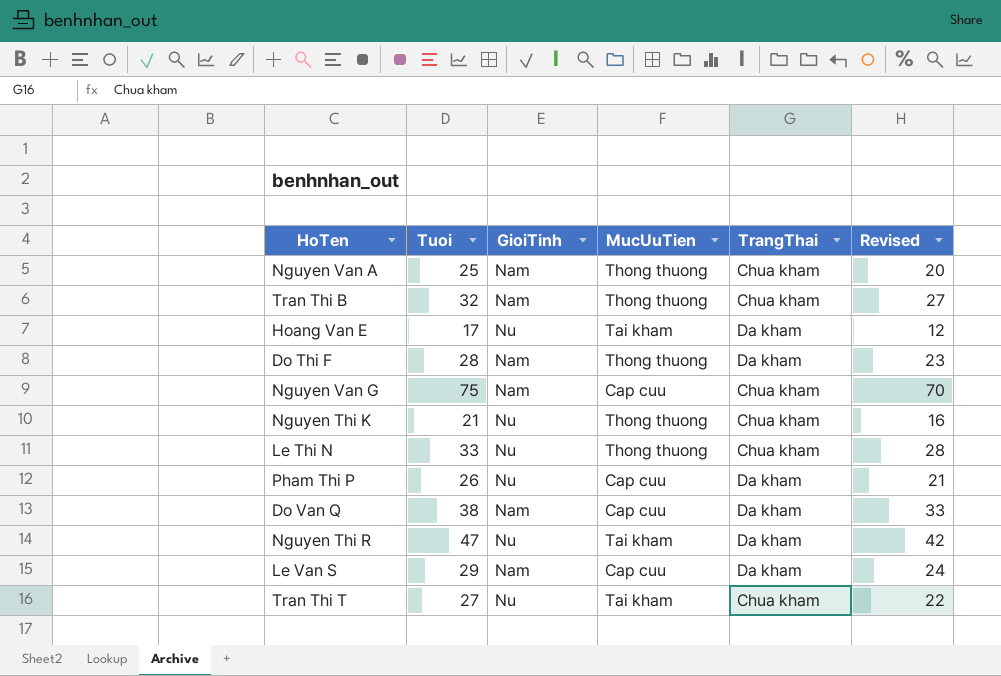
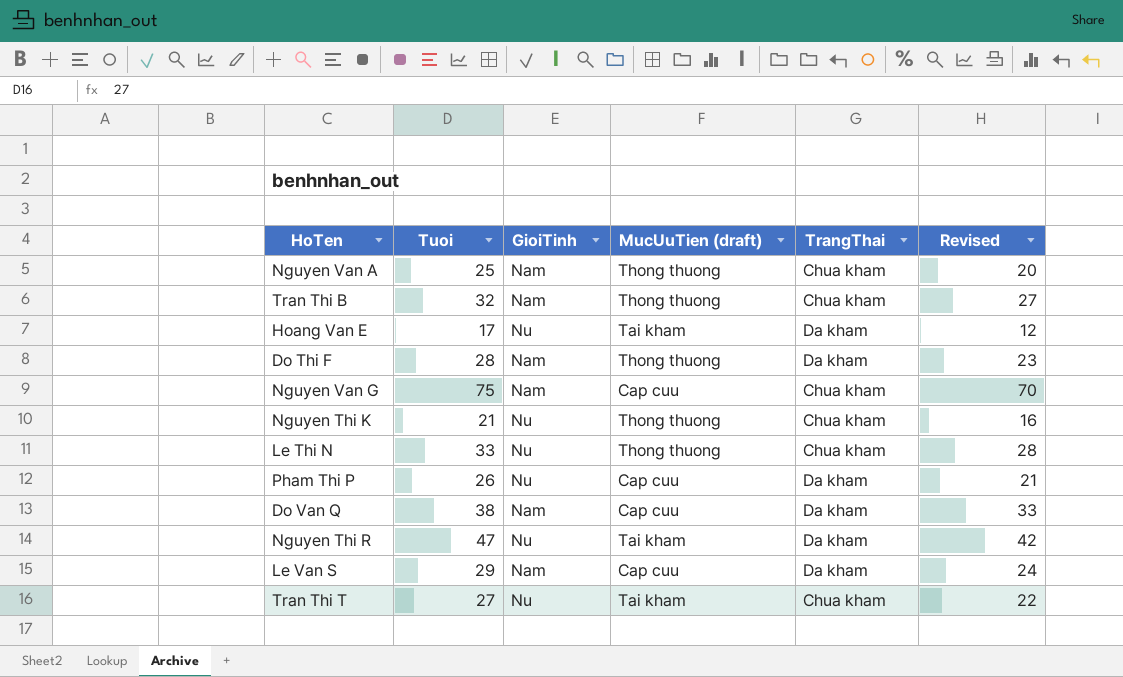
column name: MucUuTien -> MucUuTien (draft)

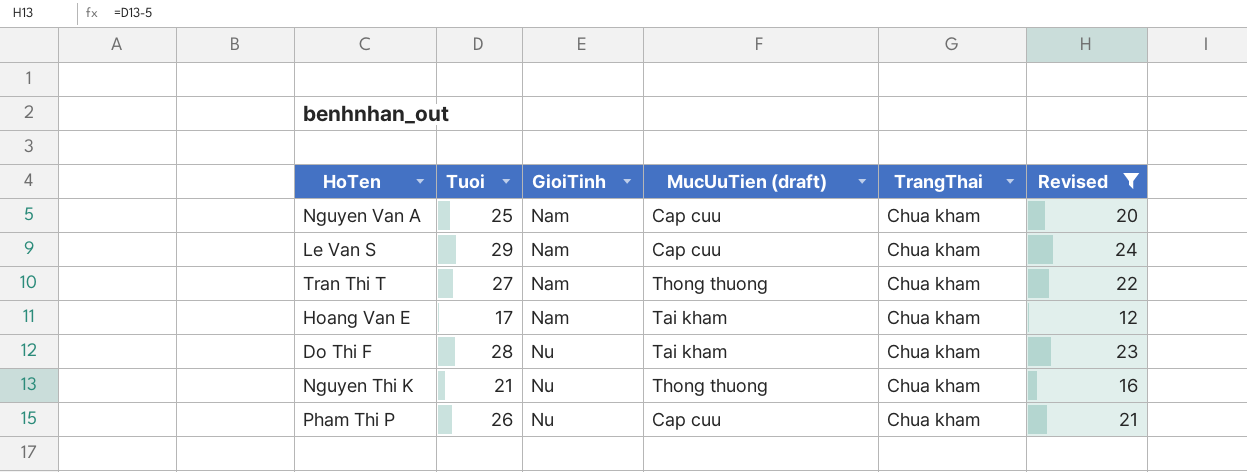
filter: none -> Revised <= 24
row order: none -> GioiTinh ascending
Nguyen Van A | MucUuTien (draft): Thong thuong -> Cap cuu
Le Van S | TrangThai: Da kham -> Chua kham
Tran Thi T | GioiTinh: Nu -> Nam
Tran Thi T | MucUuTien (draft): Tai kham -> Thong thuong
Hoang Van E | GioiTinh: Nu -> Nam
Hoang Van E | TrangThai: Da kham -> Chua kham
Do Thi F | GioiTinh: Nam -> Nu
Do Thi F | MucUuTien (draft): Thong thuong -> Tai kham
Do Thi F | TrangThai: Da kham -> Chua kham
Pham Thi P | TrangThai: Da kham -> Chua kham

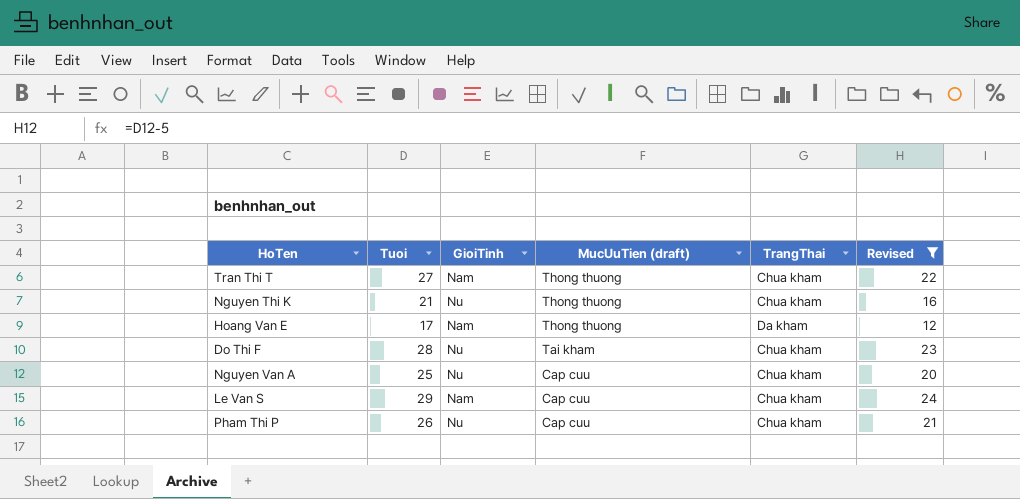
row order: GioiTinh ascending -> MucUuTien (draft) descending
Hoang Van E | MucUuTien (draft): Tai kham -> Thong thuong
Hoang Van E | TrangThai: Chua kham -> Da kham
Nguyen Van A | GioiTinh: Nam -> Nu

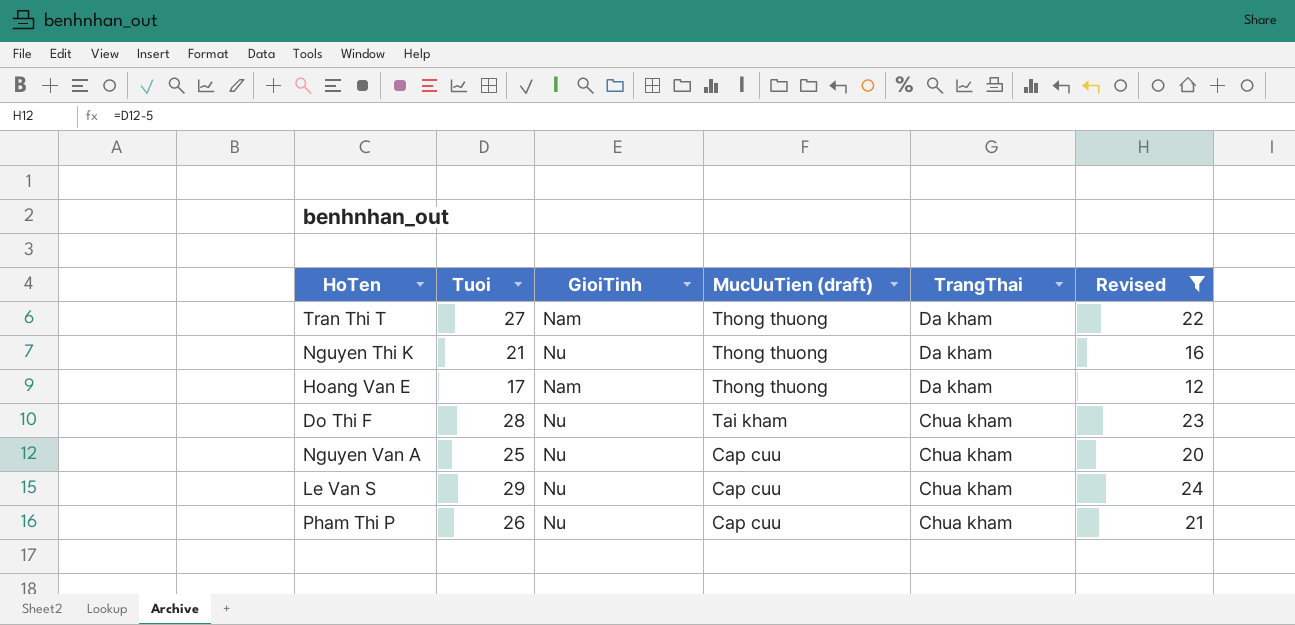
Tran Thi T | TrangThai: Chua kham -> Da kham
Nguyen Thi K | TrangThai: Chua kham -> Da kham
Le Van S | GioiTinh: Nam -> Nu

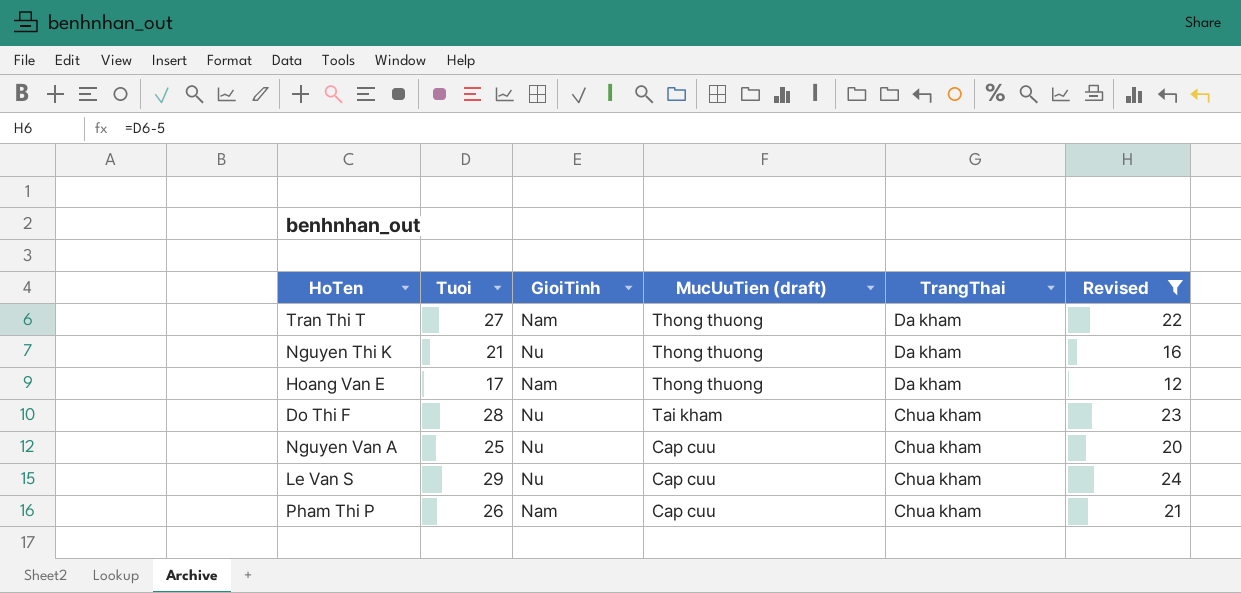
Pham Thi P | GioiTinh: Nu -> Nam

